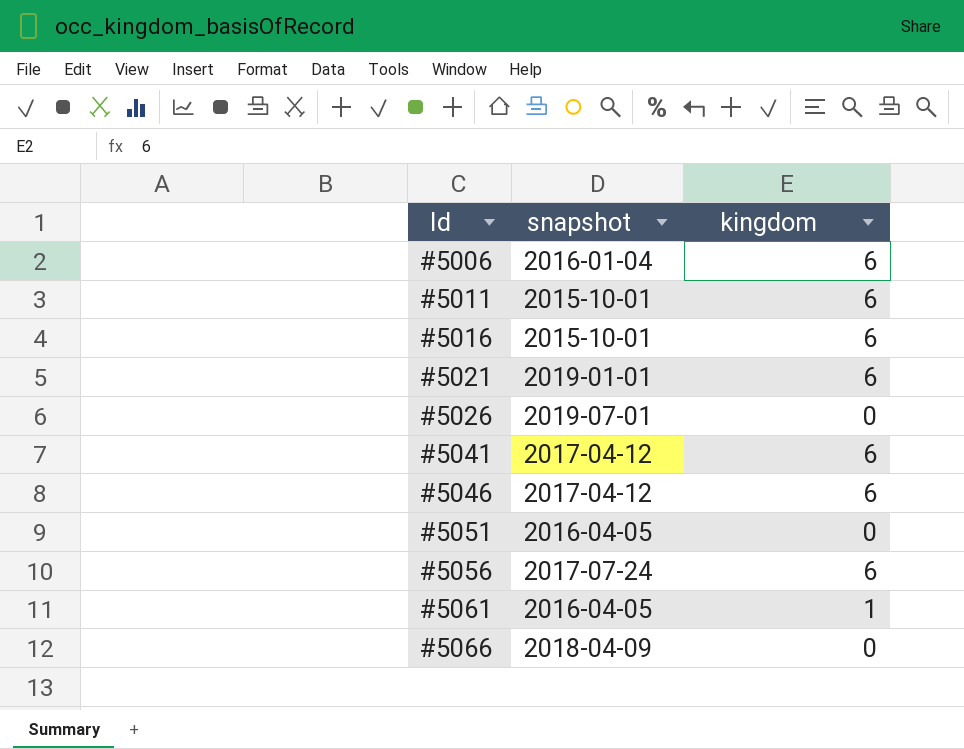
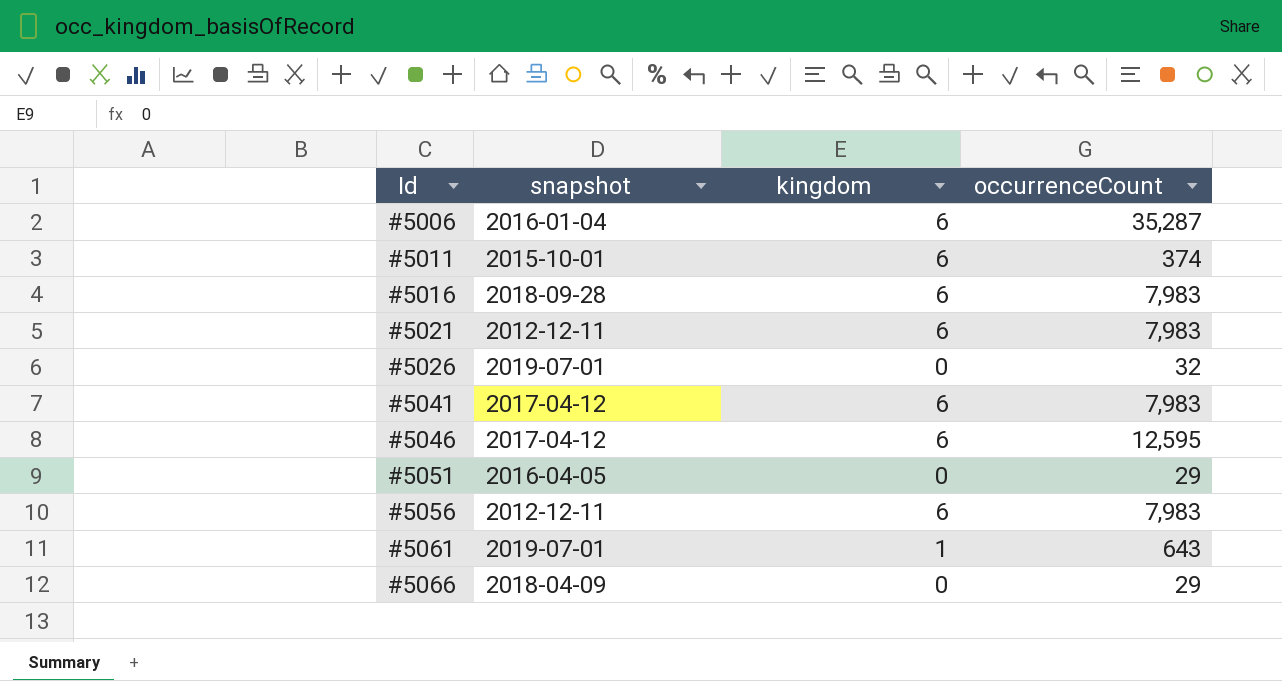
column occurrenceCount | position: none -> 4
#5016 | snapshot: 2015-10-01 -> 2018-09-28
#5021 | snapshot: 2019-01-01 -> 2012-12-11
#5056 | snapshot: 2017-07-24 -> 2012-12-11
#5061 | snapshot: 2016-04-05 -> 2019-07-01

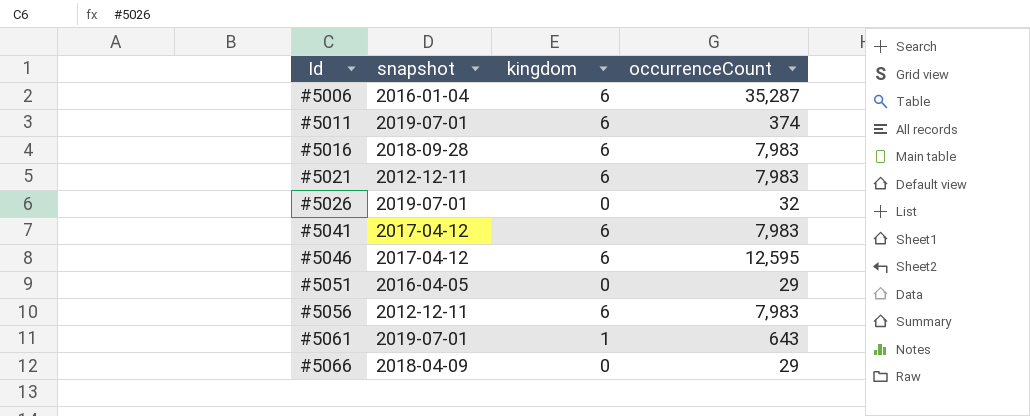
#5011 | snapshot: 2015-10-01 -> 2019-07-01

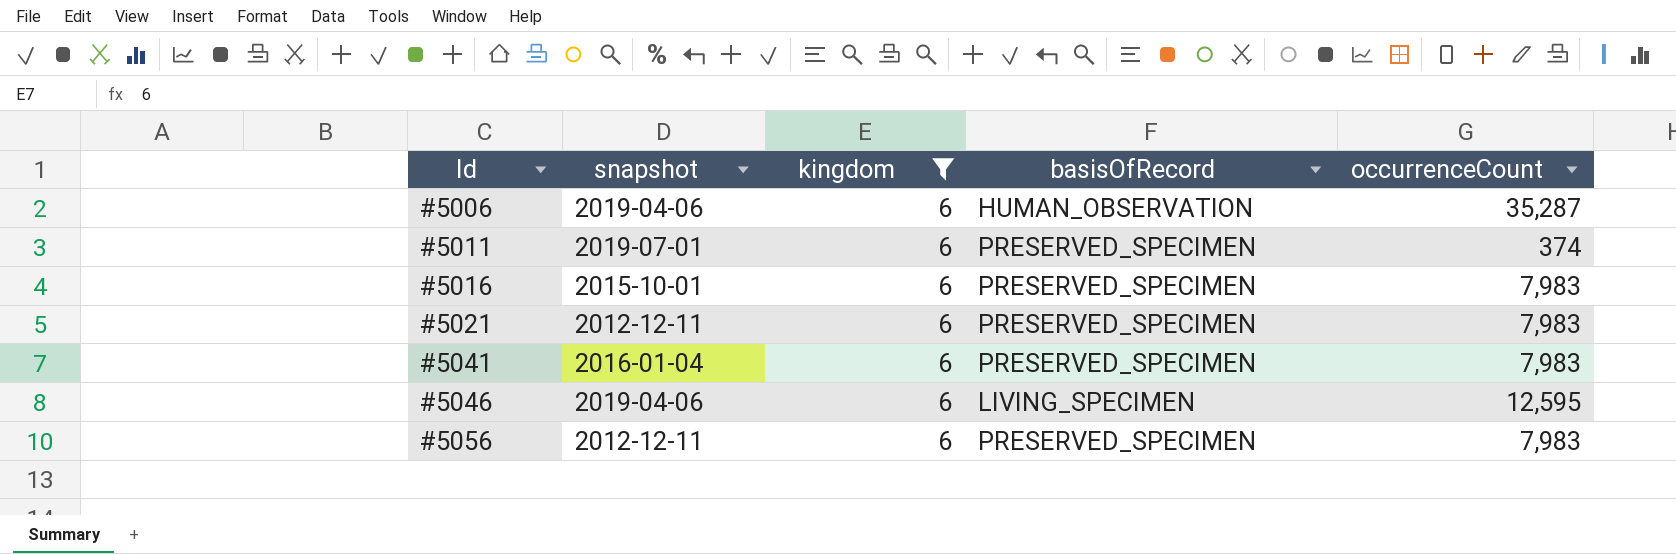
filter: none -> kingdom = 6
column basisOfRecord | position: none -> 4
#5006 | snapshot: 2016-01-04 -> 2019-04-06
#5016 | snapshot: 2018-09-28 -> 2015-10-01
#5041 | snapshot: 2017-04-12 -> 2016-01-04
#5046 | snapshot: 2017-04-12 -> 2019-04-06

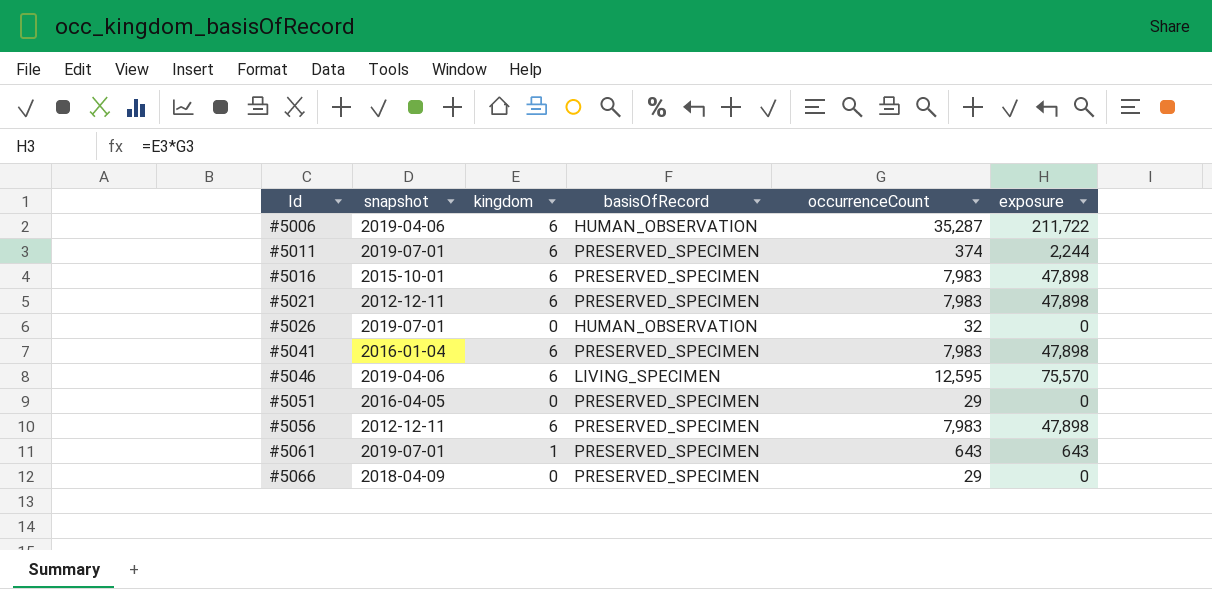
filter: kingdom = 6 -> none
column exposure | formula: none -> [kingdom] * [occurrenceCount]

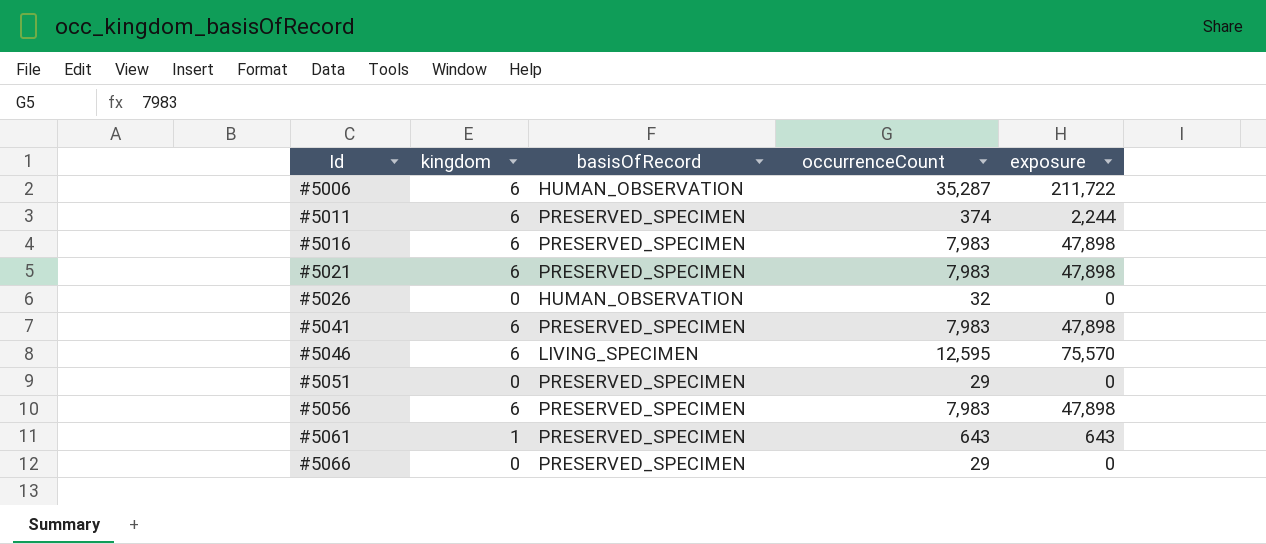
column snapshot | position: 2 -> none

